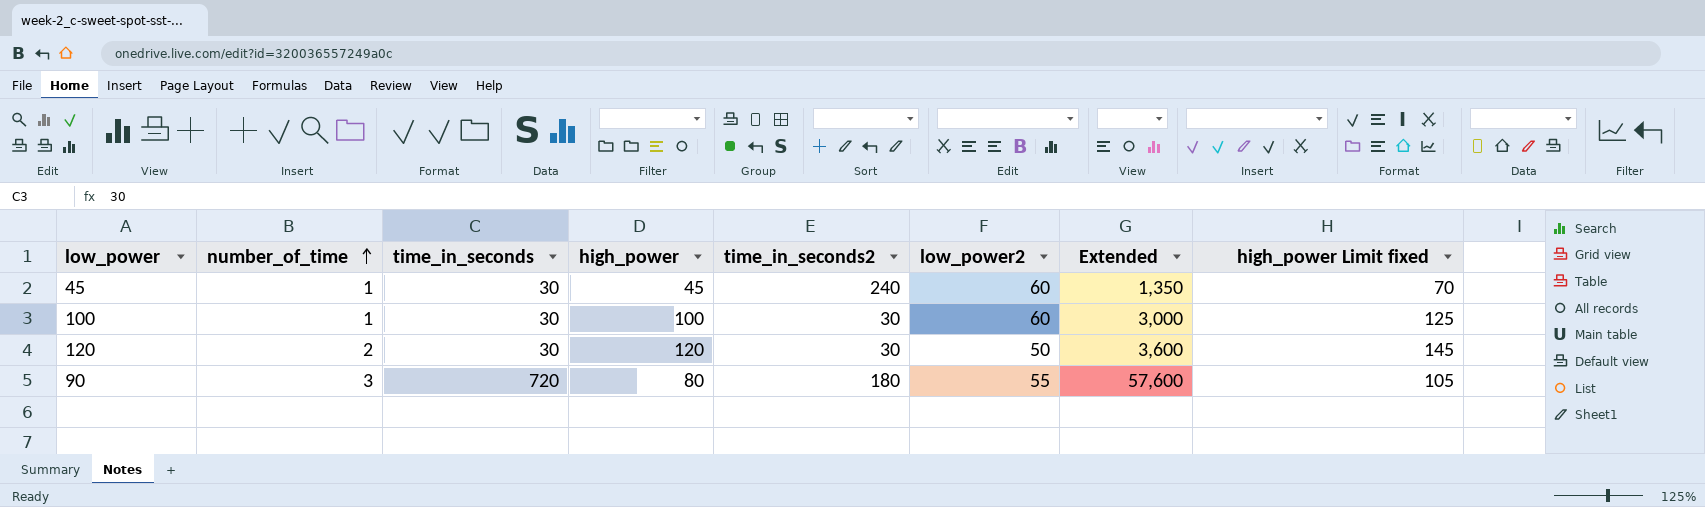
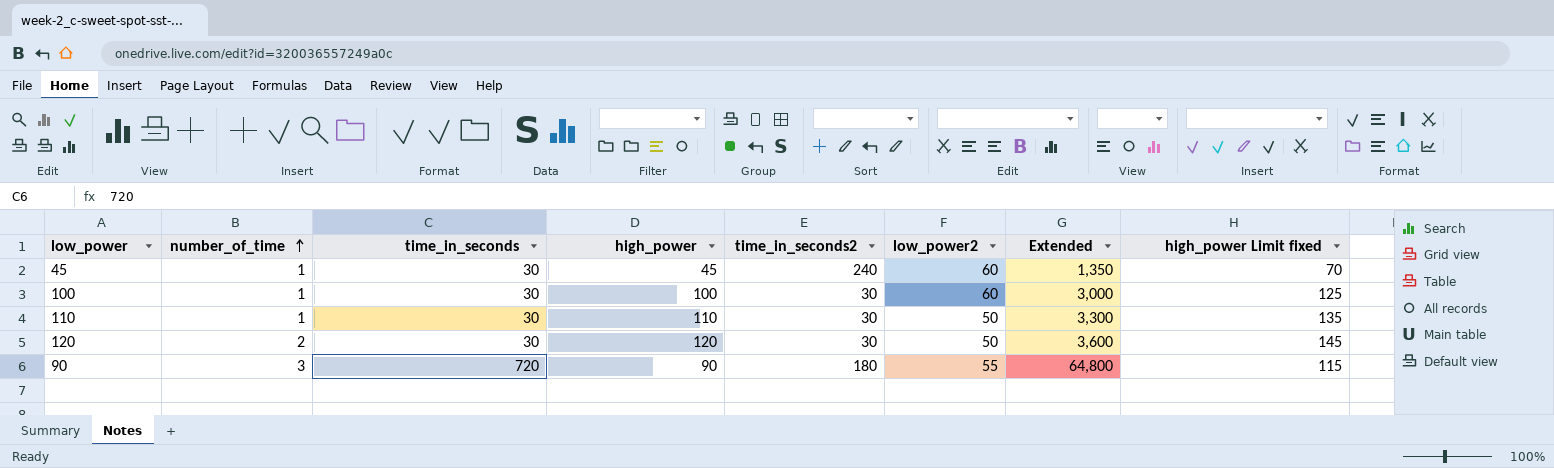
row 110: none -> 1 | 30 | 110 | 30 | 50 | 3,300 | 135
90 | high_power: 80 -> 90
90 | Extended: 57,600 -> 64,800
90 | high_power Limit fixed: 105 -> 115

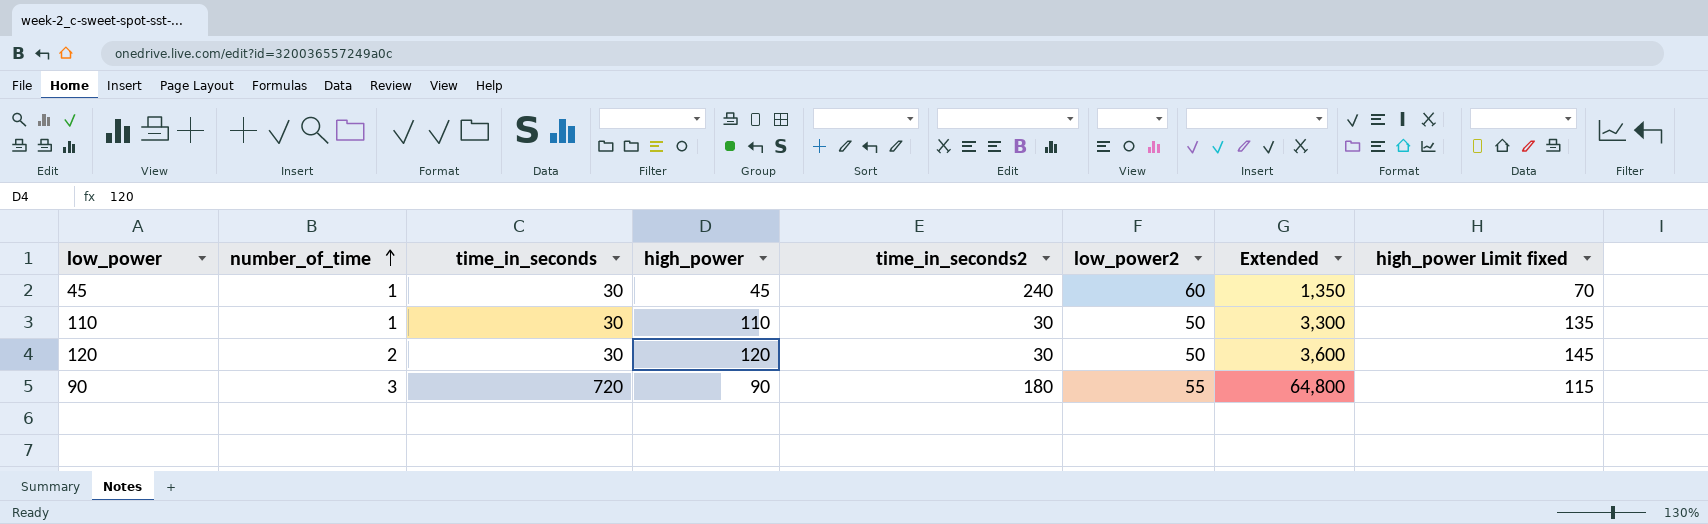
row 100: 1 | 30 | 100 | 30 | 60 | 3,000 | 125 -> none

